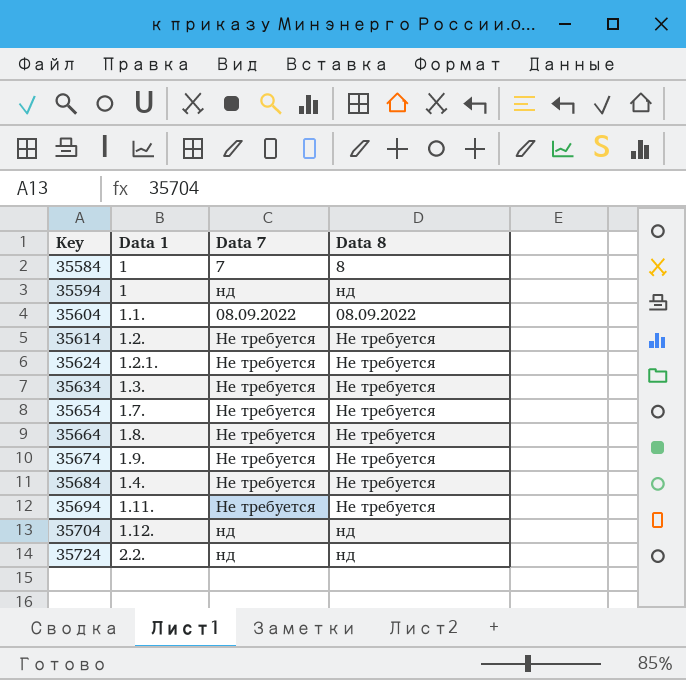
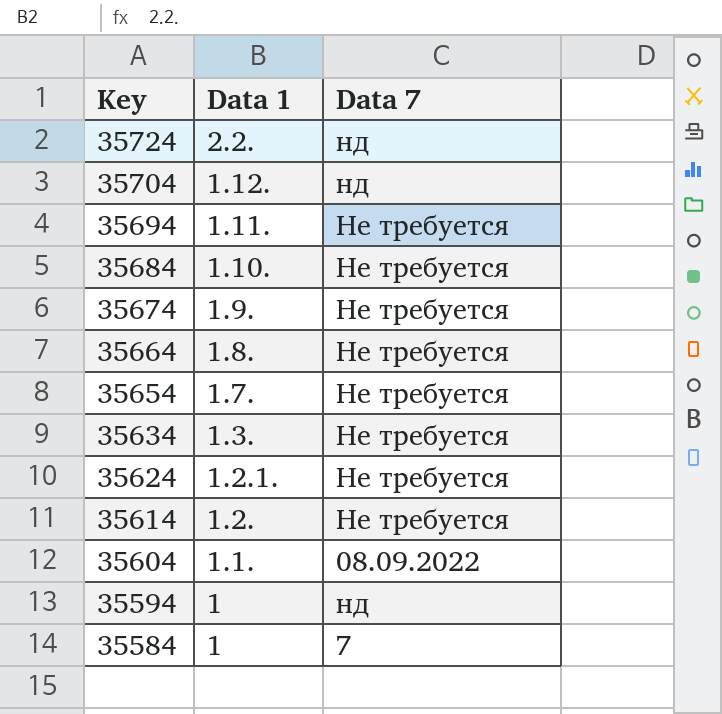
row order: Key ascending -> Key descending
column Data 8 | position: 4 -> none
35684 | Data 1: 1.4. -> 1.10.

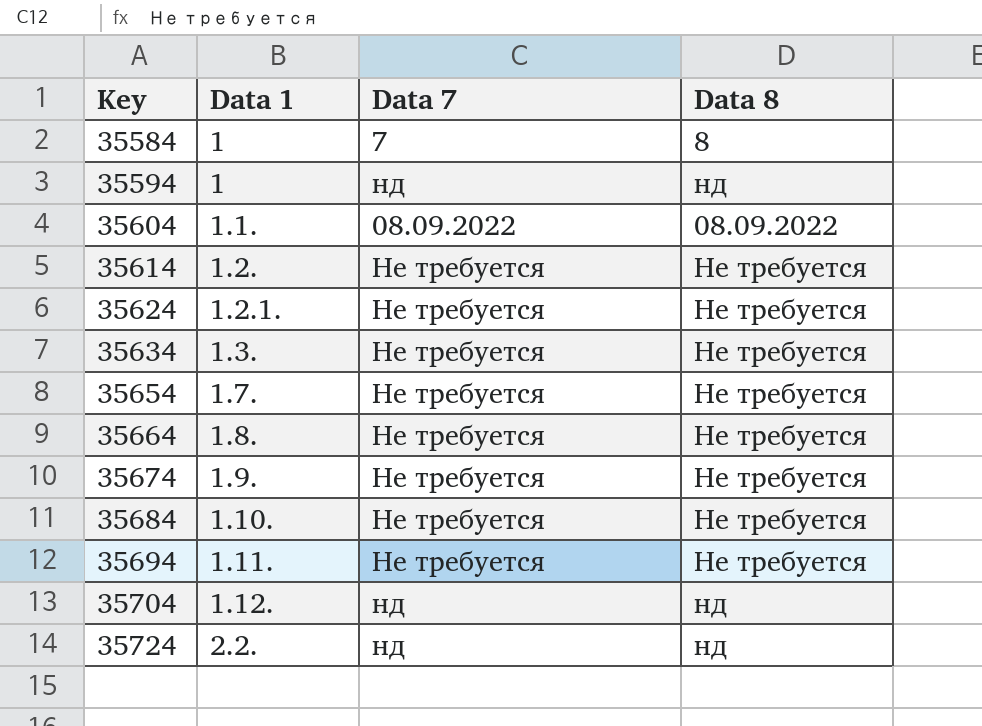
row order: Key descending -> Key ascending
column Data 8 | position: none -> 4

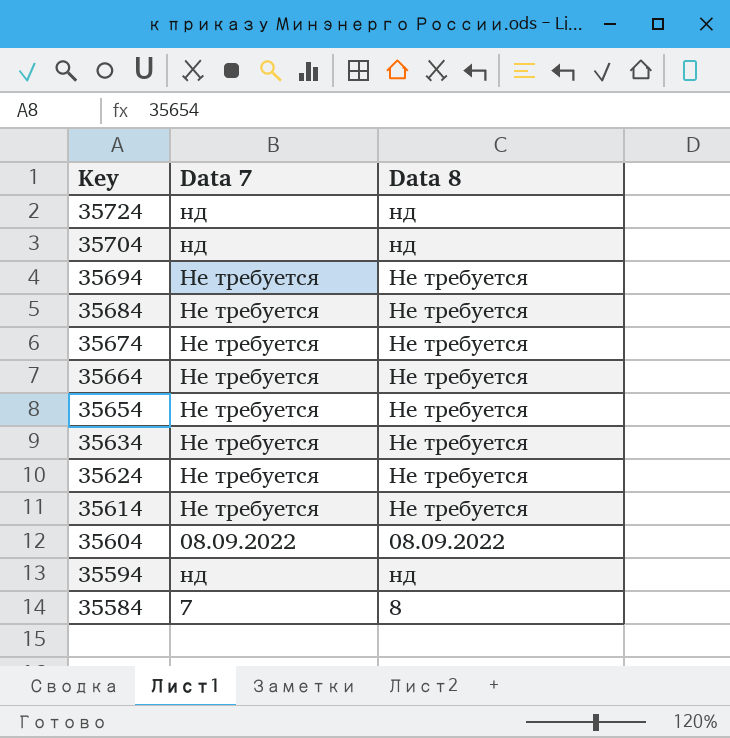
row order: Key ascending -> Key descending
column Data 1 | position: 2 -> none

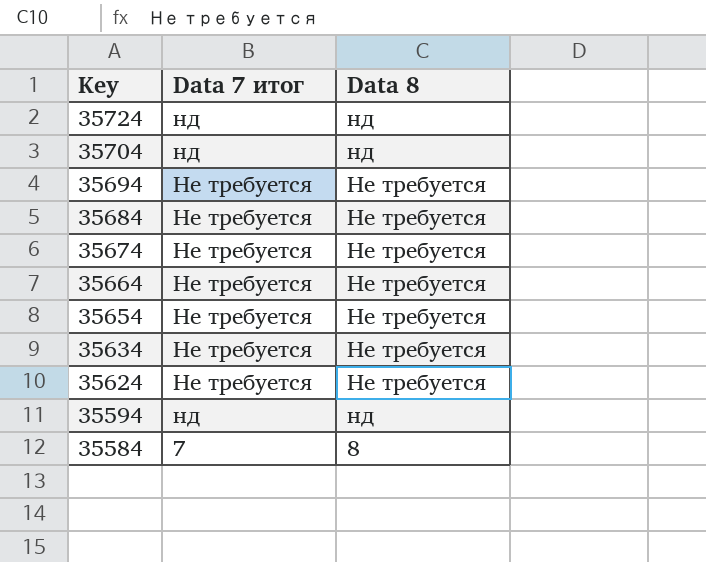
column name: Data 7 -> Data 7 итог
row 35614: Не требуется | Не требуется -> none
row 35604: 08.09.2022 | 08.09.2022 -> none

